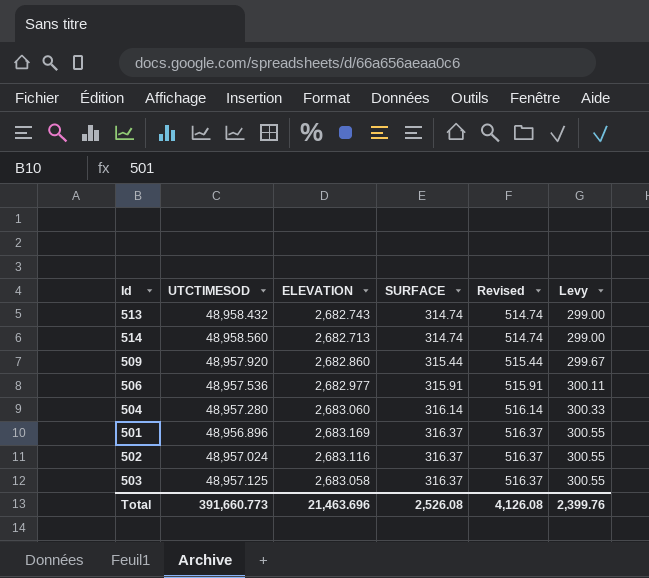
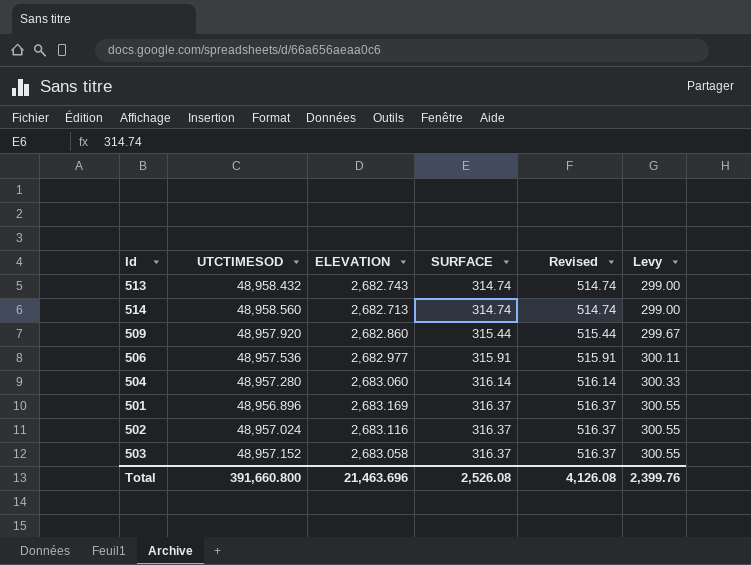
503 | UTCTIMESOD: 48,957.125 -> 48,957.152
Total | UTCTIMESOD: 391,660.773 -> 391,660.800

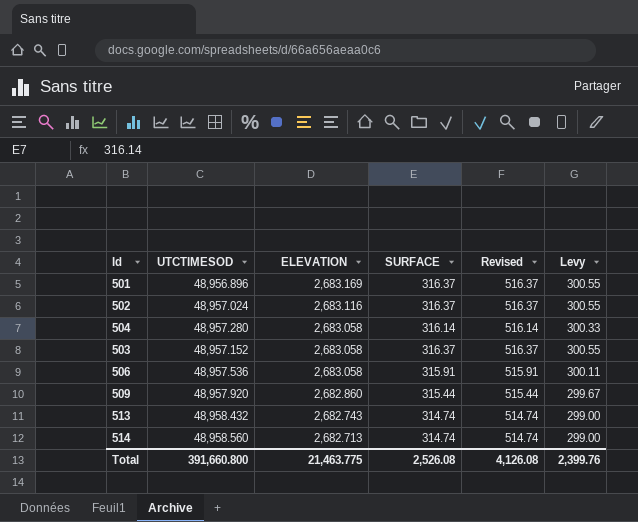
row order: SURFACE ascending -> ELEVATION descending
504 | ELEVATION: 2,683.060 -> 2,683.058
506 | ELEVATION: 2,682.977 -> 2,683.058
Total | ELEVATION: 21,463.696 -> 21,463.775

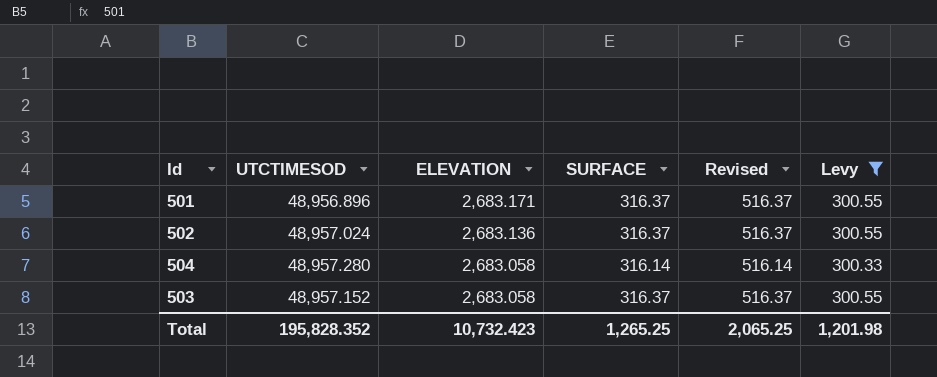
filter: none -> Levy >= 300.33
501 | ELEVATION: 2,683.169 -> 2,683.171
502 | ELEVATION: 2,683.116 -> 2,683.136
Total | UTCTIMESOD: 391,660.800 -> 195,828.352
Total | ELEVATION: 21,463.775 -> 10,732.423
Total | SURFACE: 2,526.08 -> 1,265.25
Total | Revised: 4,126.08 -> 2,065.25
Total | Levy: 2,399.76 -> 1,201.98

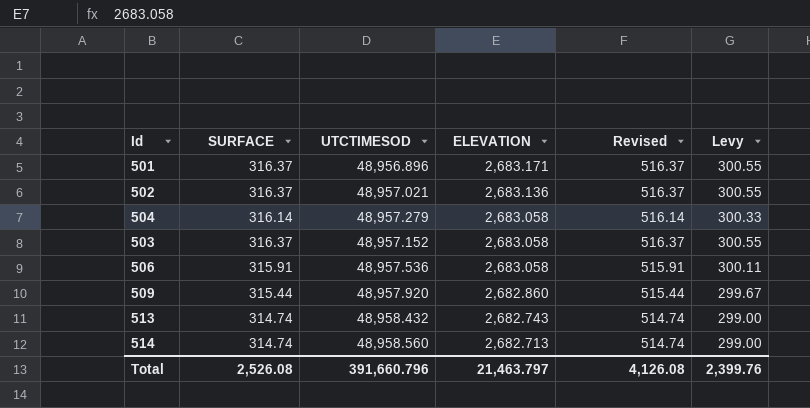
filter: Levy >= 300.33 -> none
column SURFACE | position: 4 -> 2
502 | UTCTIMESOD: 48,957.024 -> 48,957.021
504 | UTCTIMESOD: 48,957.280 -> 48,957.279
Total | SURFACE: 1,265.25 -> 2,526.08
Total | UTCTIMESOD: 195,828.352 -> 391,660.796
Total | ELEVATION: 10,732.423 -> 21,463.797
Total | Revised: 2,065.25 -> 4,126.08
Total | Levy: 1,201.98 -> 2,399.76

